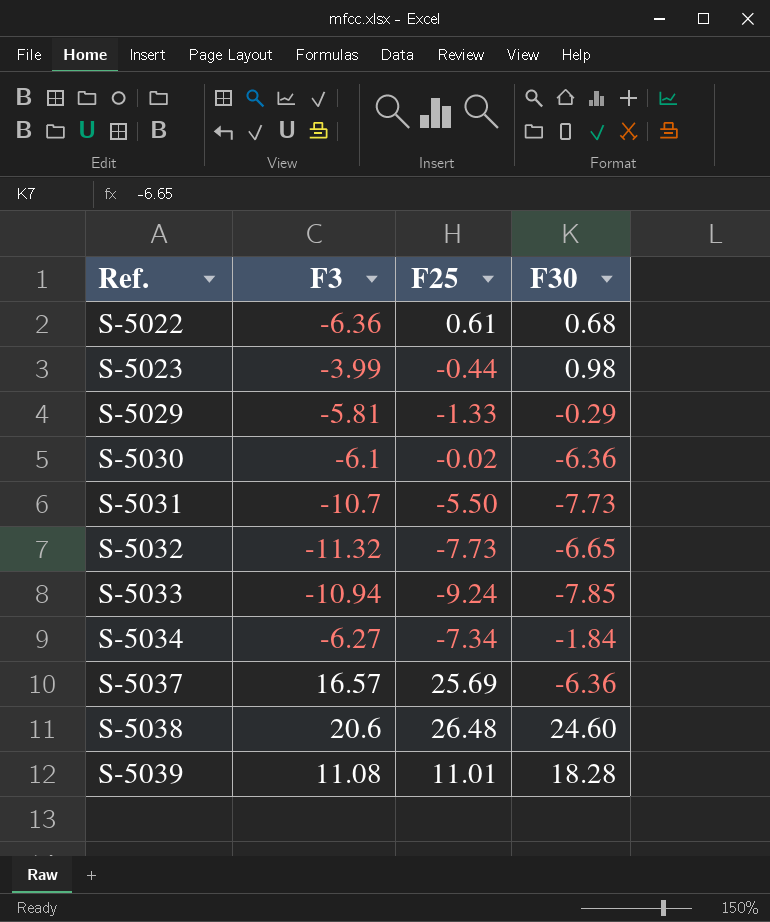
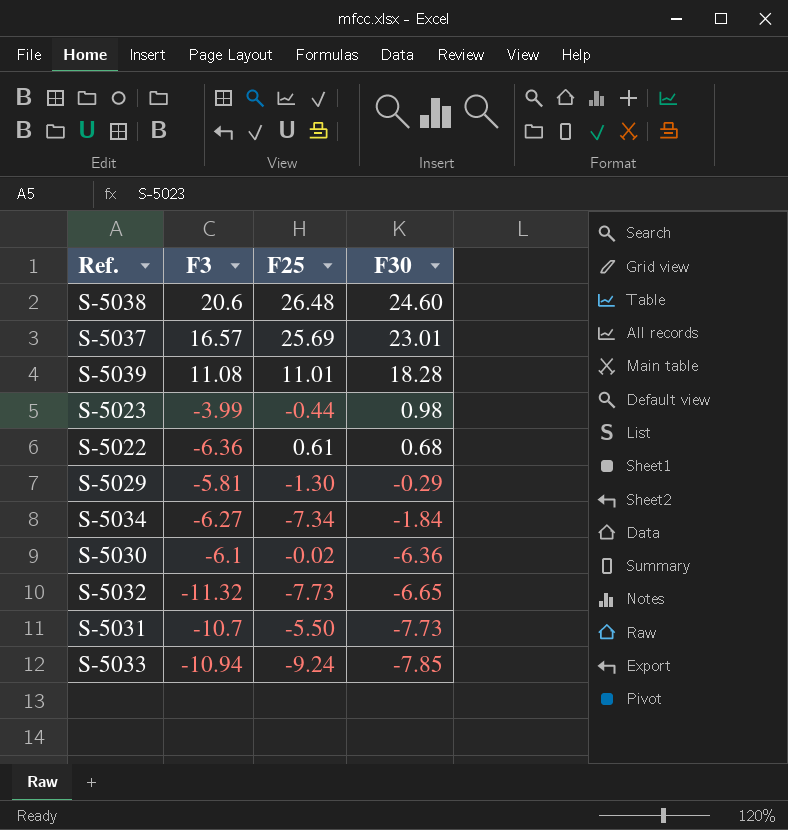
row order: Ref. ascending -> F30 descending
S-5037 | F30: -6.36 -> 23.01
S-5029 | F25: -1.33 -> -1.30

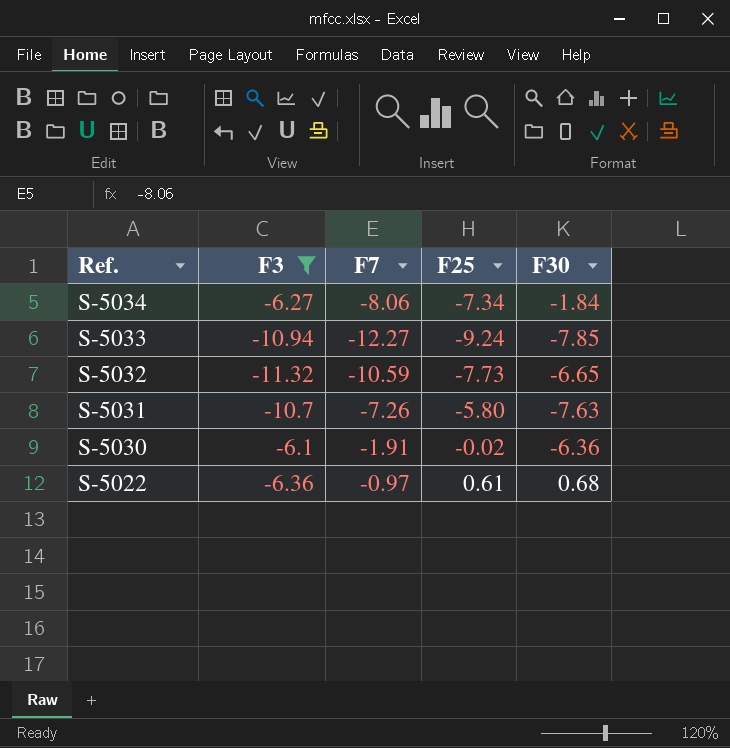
filter: none -> F3 <= -6.1
row order: F30 descending -> Ref. descending
column F7 | position: none -> 3
S-5031 | F25: -5.50 -> -5.80
S-5031 | F30: -7.73 -> -7.63

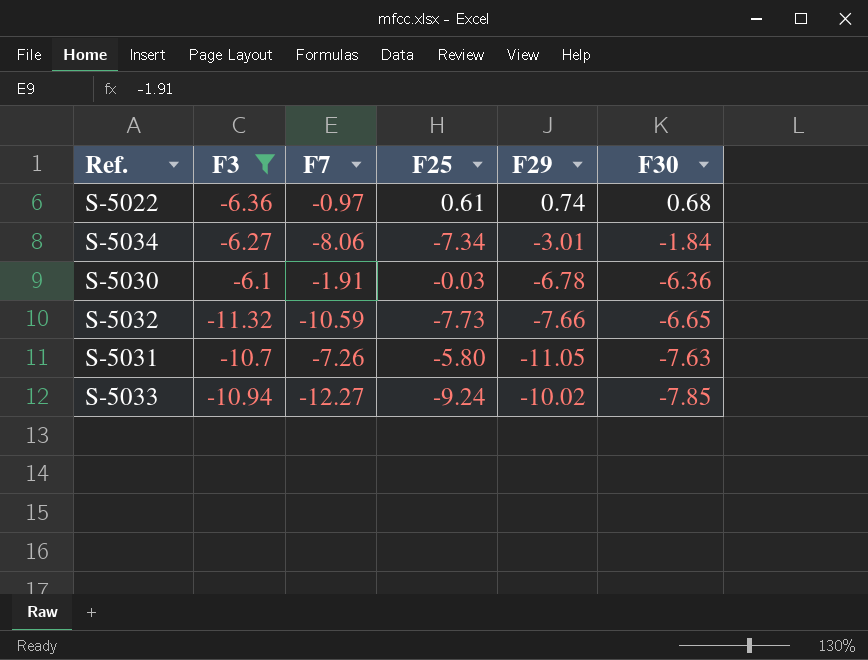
row order: Ref. descending -> F30 descending
column F29 | position: none -> 5
S-5030 | F25: -0.02 -> -0.03

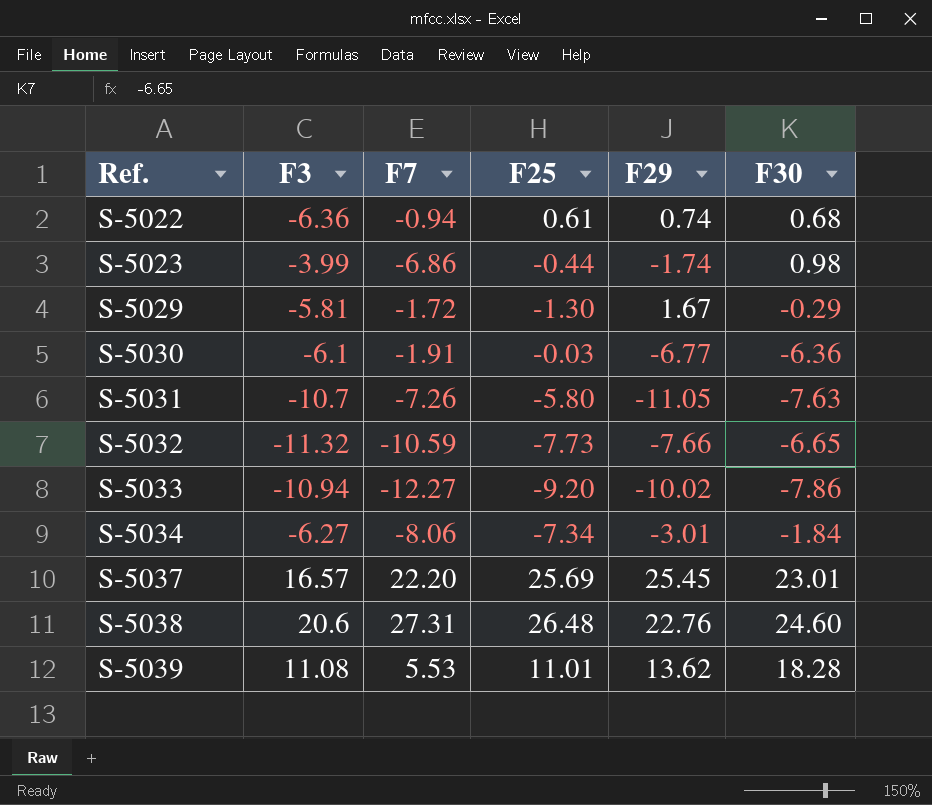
filter: F3 <= -6.1 -> none
row order: F30 descending -> Ref. ascending
S-5022 | F7: -0.97 -> -0.94
S-5030 | F29: -6.78 -> -6.77
S-5033 | F25: -9.24 -> -9.20
S-5033 | F30: -7.85 -> -7.86

